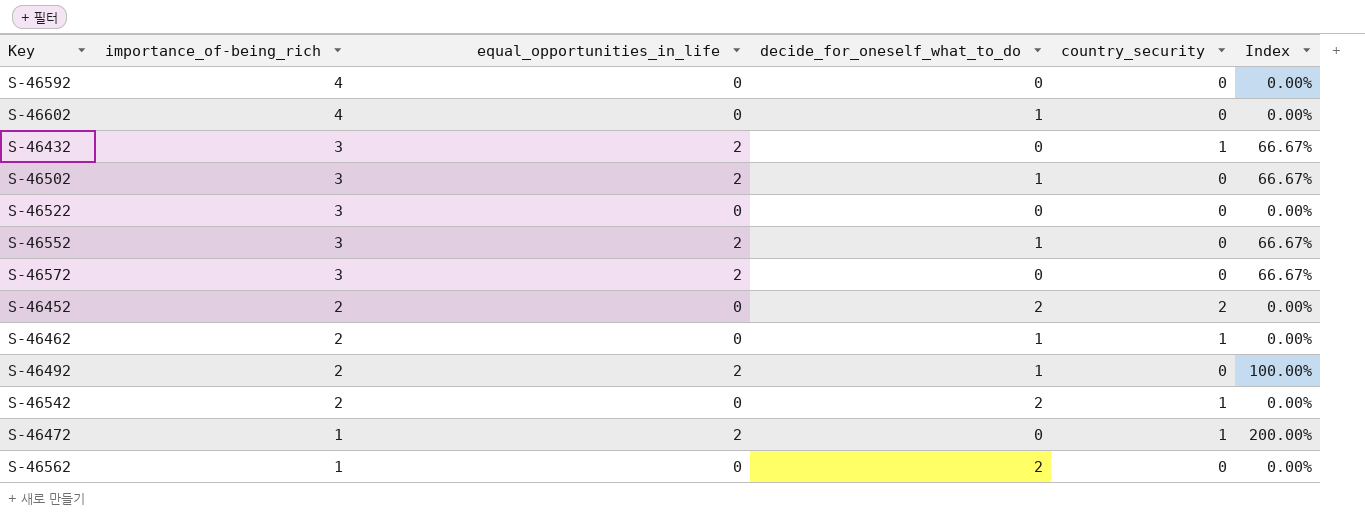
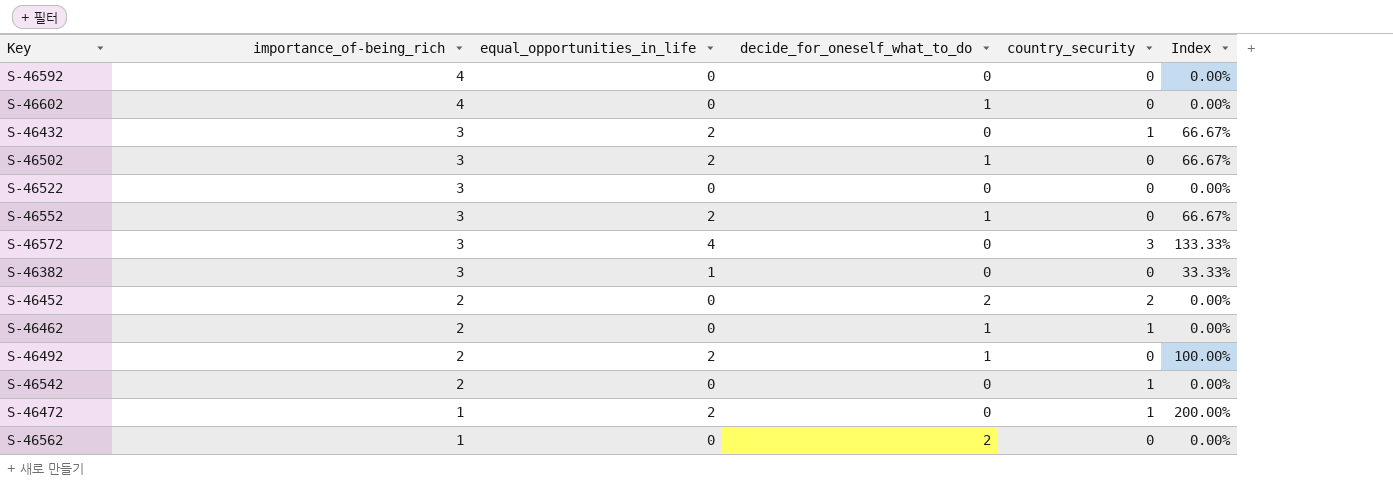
S-46572 | equal_opportunities_in_life: 2 -> 4
S-46572 | country_security: 0 -> 3
S-46572 | Index: 66.67% -> 133.33%
row S-46382: none -> 3 | 1 | 0 | 0 | 33.33%
S-46542 | decide_for_oneself_what_to_do: 2 -> 0

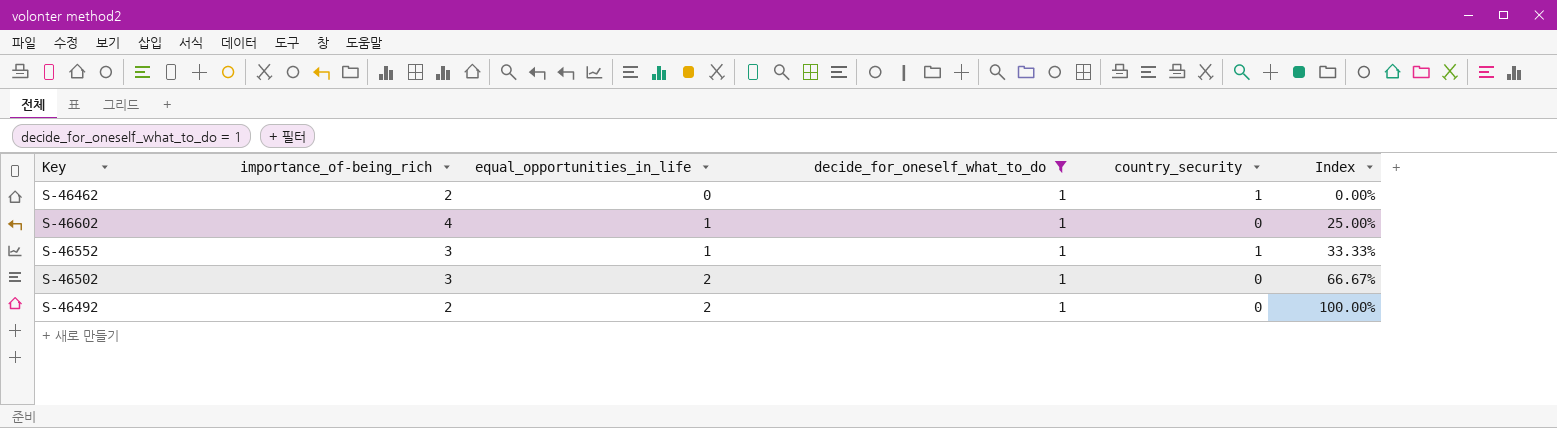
filter: none -> decide_for_oneself_what_to_do = 1
row order: importance_of-being_rich descending -> equal_opportunities_in_life ascending
S-46602 | equal_opportunities_in_life: 0 -> 1
S-46602 | Index: 0.00% -> 25.00%
S-46552 | equal_opportunities_in_life: 2 -> 1
S-46552 | country_security: 0 -> 1
S-46552 | Index: 66.67% -> 33.33%

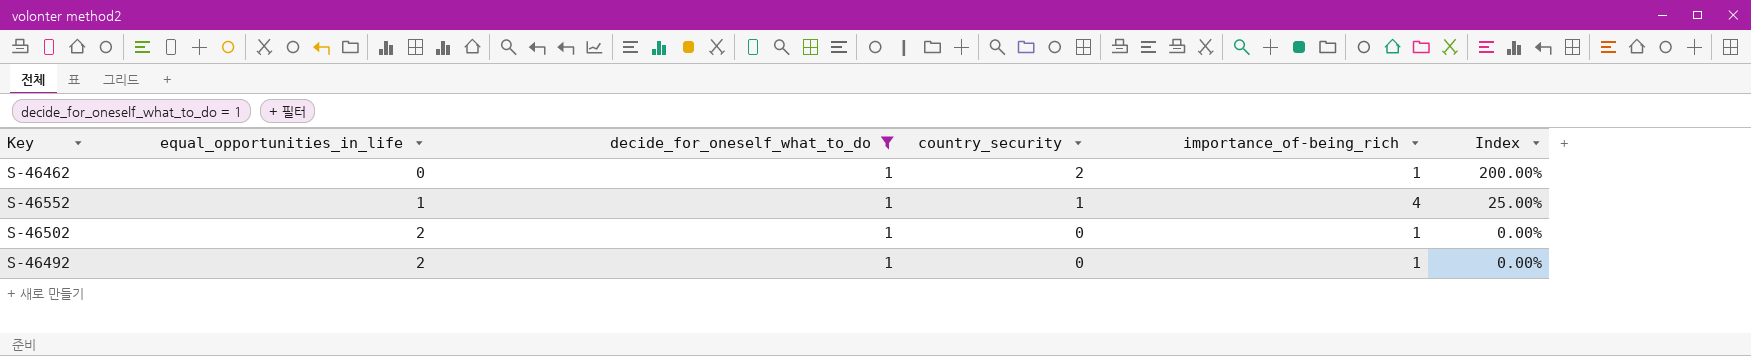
column importance_of-being_rich | position: 2 -> 5
column Index | formula: [equal_opportunities_in_life] / [importance_of-being_rich] -> [country_security] / [importance_of-being_rich]
row S-46602: 4 | 1 | 1 | 0 | 25.00% -> none
S-46462 | country_security: 1 -> 2
S-46462 | importance_of-being_rich: 2 -> 1
S-46552 | importance_of-being_rich: 3 -> 4
S-46502 | importance_of-being_rich: 3 -> 1
S-46492 | importance_of-being_rich: 2 -> 1

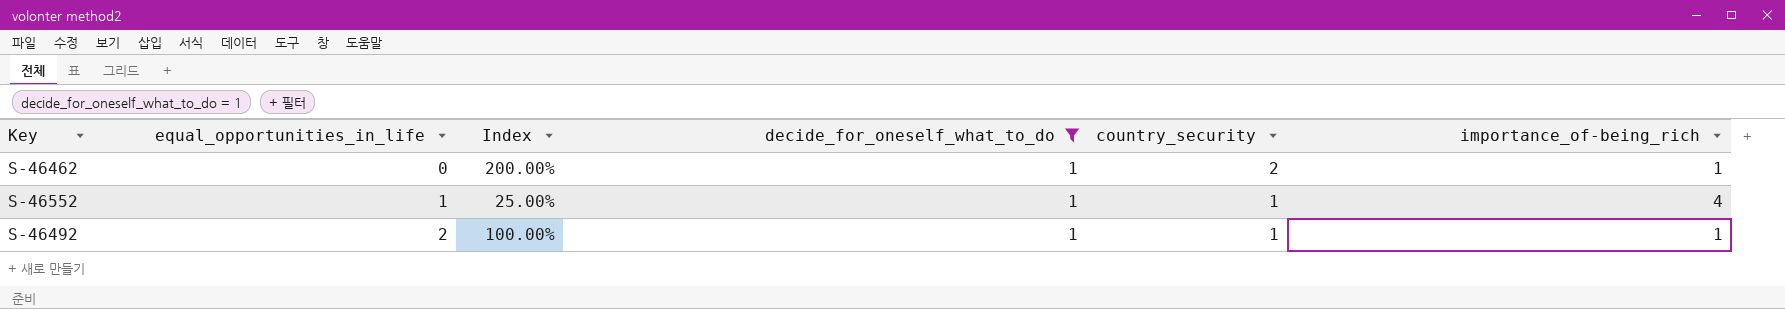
column Index | position: 6 -> 3
row S-46502: 2 | 1 | 0 | 1 | 0.00% -> none
S-46492 | Index: 0.00% -> 100.00%
S-46492 | country_security: 0 -> 1

